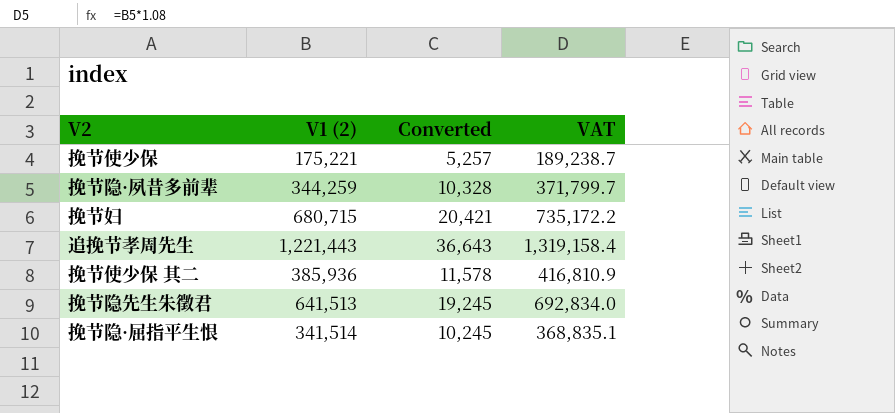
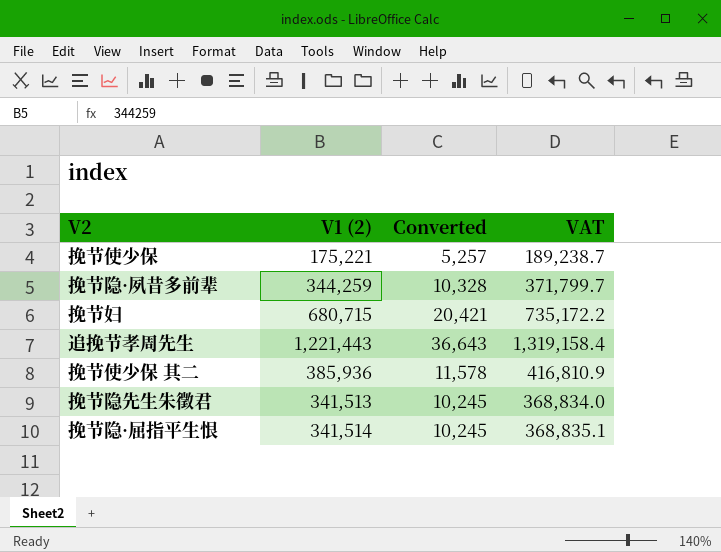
挽节隐先生朱徵君 | V1 (2): 641,513 -> 341,513
挽节隐先生朱徵君 | Converted: 19,245 -> 10,245
挽节隐先生朱徵君 | VAT: 692,834.0 -> 368,834.0

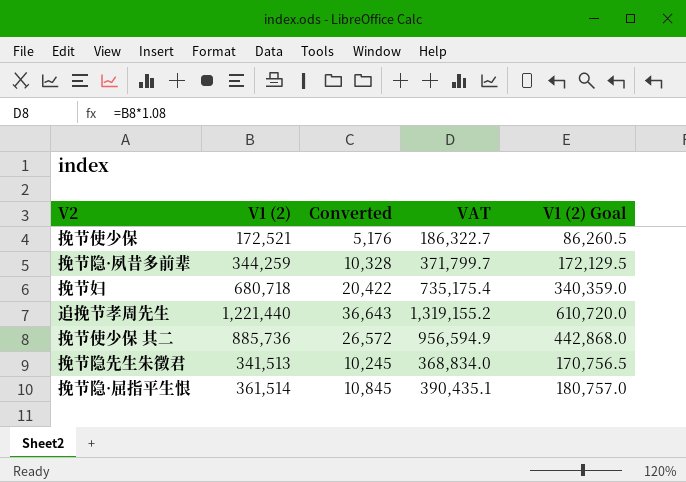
column V1 (2) Goal | formula: none -> [V1 (2)] * 0.5
挽节使少保 | V1 (2): 175,221 -> 172,521
挽节使少保 | Converted: 5,257 -> 5,176
挽节使少保 | VAT: 189,238.7 -> 186,322.7
挽节妇 | V1 (2): 680,715 -> 680,718
挽节妇 | Converted: 20,421 -> 20,422
挽节妇 | VAT: 735,172.2 -> 735,175.4
追挽节孝周先生 | V1 (2): 1,221,443 -> 1,221,440
追挽节孝周先生 | VAT: 1,319,158.4 -> 1,319,155.2
挽节使少保 其二 | V1 (2): 385,936 -> 885,736
挽节使少保 其二 | Converted: 11,578 -> 26,572
挽节使少保 其二 | VAT: 416,810.9 -> 956,594.9
挽节隐·屈指平生恨 | V1 (2): 341,514 -> 361,514
挽节隐·屈指平生恨 | Converted: 10,245 -> 10,845
挽节隐·屈指平生恨 | VAT: 368,835.1 -> 390,435.1

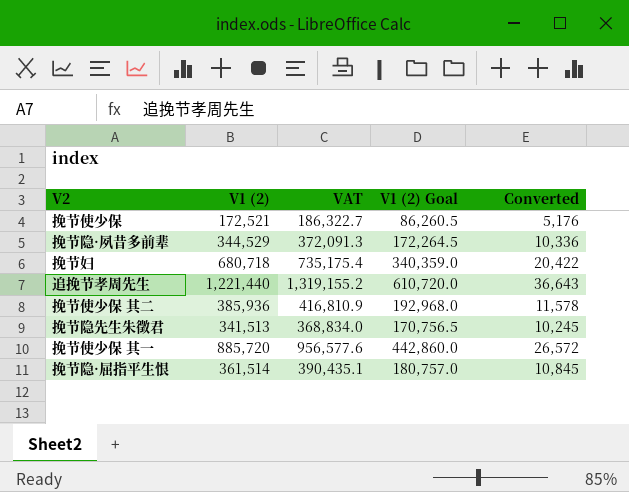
column Converted | position: 3 -> 5
挽节隐·夙昔多前辈 | V1 (2): 344,259 -> 344,529
挽节隐·夙昔多前辈 | VAT: 371,799.7 -> 372,091.3
挽节隐·夙昔多前辈 | V1 (2) Goal: 172,129.5 -> 172,264.5
挽节隐·夙昔多前辈 | Converted: 10,328 -> 10,336
挽节使少保 其二 | V1 (2): 885,736 -> 385,936
挽节使少保 其二 | VAT: 956,594.9 -> 416,810.9
挽节使少保 其二 | V1 (2) Goal: 442,868.0 -> 192,968.0
挽节使少保 其二 | Converted: 26,572 -> 11,578
row 挽节使少保 其一: none -> 885,720 | 956,577.6 | 442,860.0 | 26,572

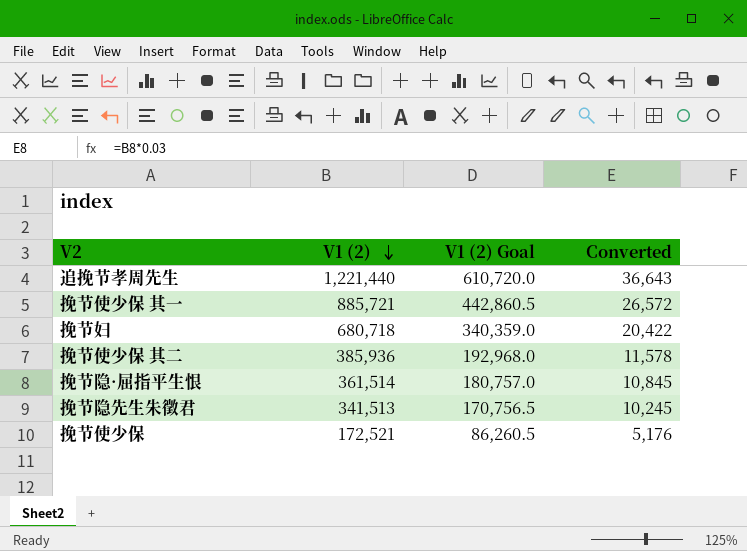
row order: none -> V1 (2) descending
column VAT | formula: [V1 (2)] * 1.08 -> none
row 挽节隐·夙昔多前辈: 344,529 | 372,091.3 | 172,264.5 | 10,336 -> none
挽节使少保 其一 | V1 (2): 885,720 -> 885,721
挽节使少保 其一 | V1 (2) Goal: 442,860.0 -> 442,860.5

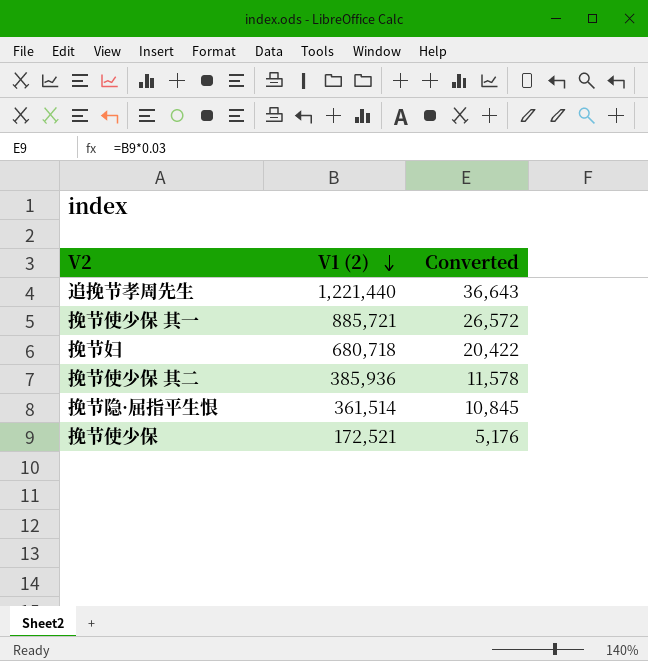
column V1 (2) Goal | formula: [V1 (2)] * 0.5 -> none
row 挽节隐先生朱徵君: 341,513 | 170,756.5 | 10,245 -> none

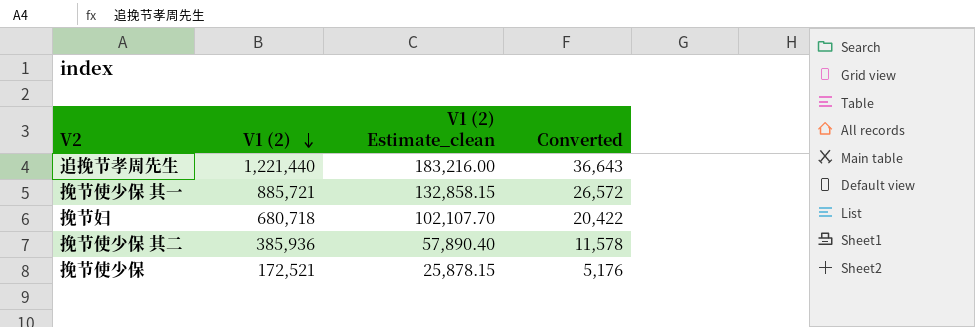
column V1 (2) Estimate_clean | formula: none -> [V1 (2)] * 0.15
row 挽节隐·屈指平生恨: 361,514 | 10,845 -> none

